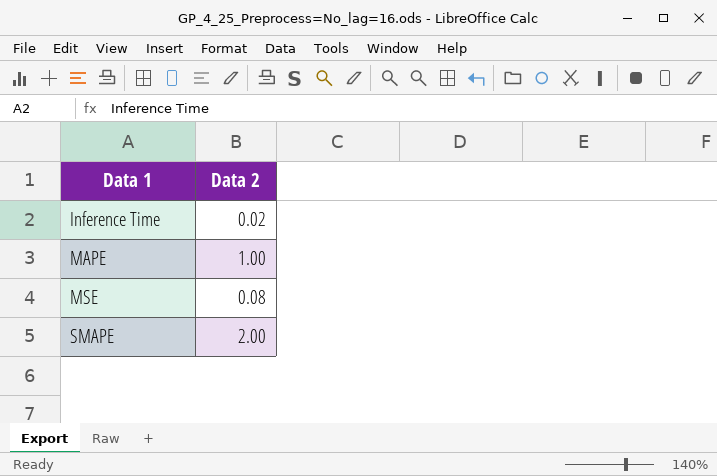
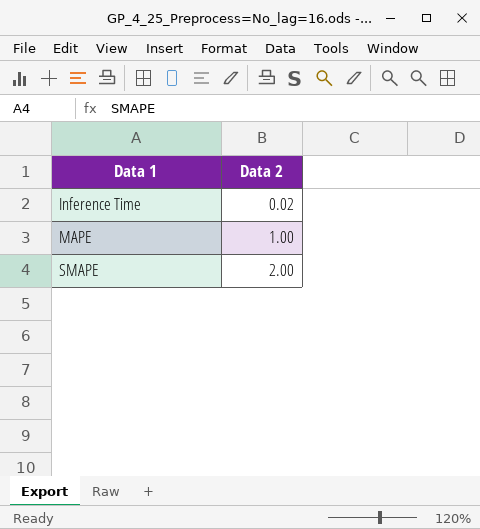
row MSE: 0.08 -> none

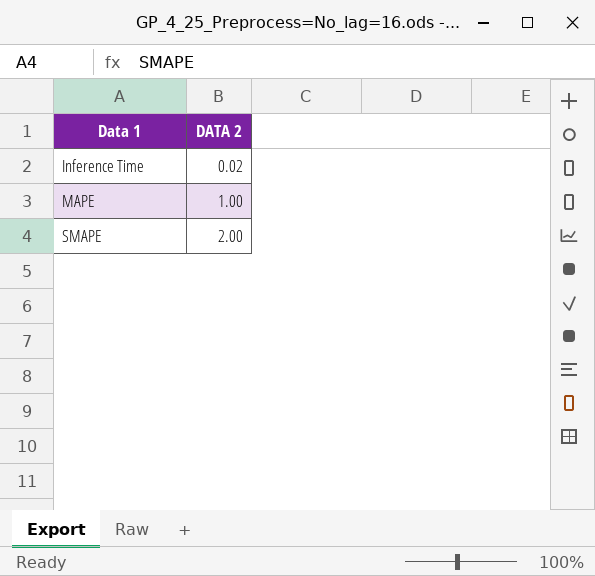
column name: Data 2 -> DATA 2

